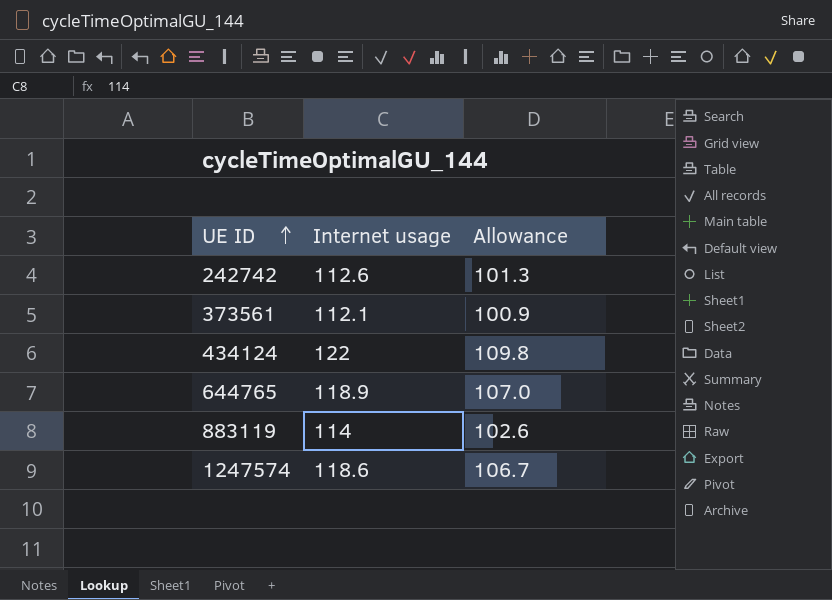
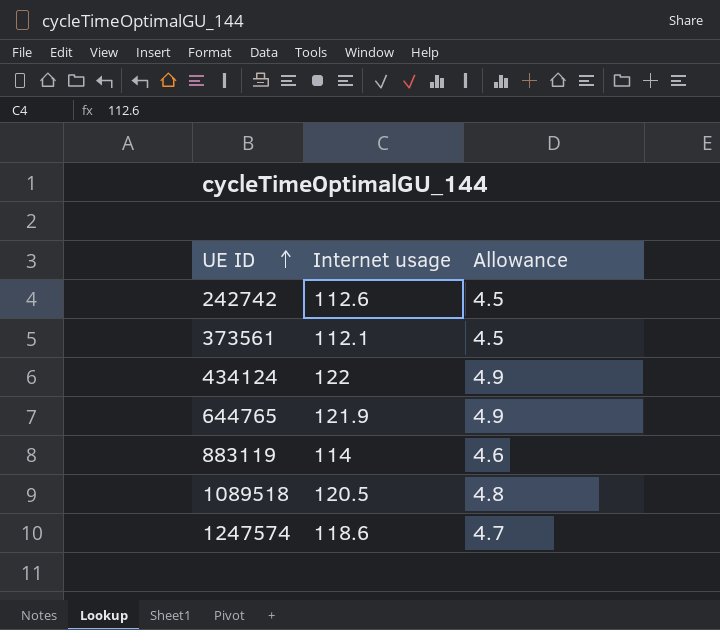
column Allowance | formula: [Internet usage] * 0.9 -> [Internet usage] * 0.04
644765 | Internet usage: 118.9 -> 121.9
row 1089518: none -> 120.5 | 4.8

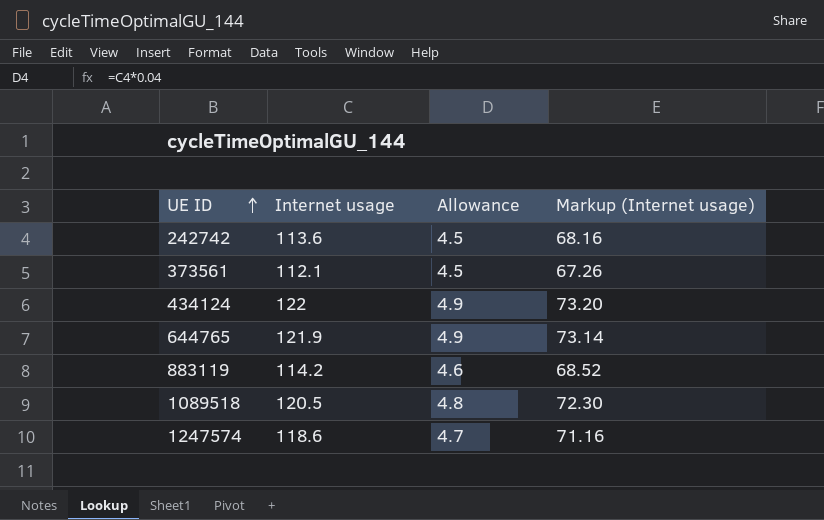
column Markup (Internet usage) | formula: none -> [Internet usage] * 0.6
242742 | Internet usage: 112.6 -> 113.6
883119 | Internet usage: 114 -> 114.2

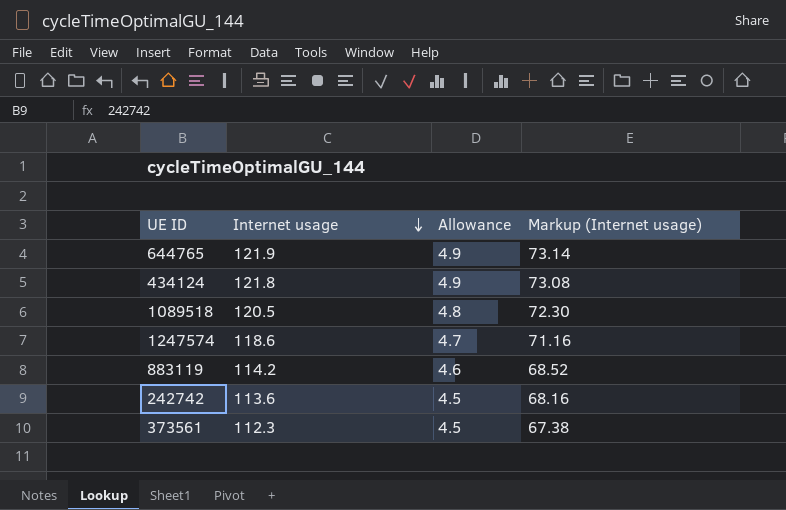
row order: UE ID ascending -> Internet usage descending
434124 | Internet usage: 122 -> 121.8
434124 | Markup (Internet usage): 73.20 -> 73.08
373561 | Internet usage: 112.1 -> 112.3
373561 | Markup (Internet usage): 67.26 -> 67.38

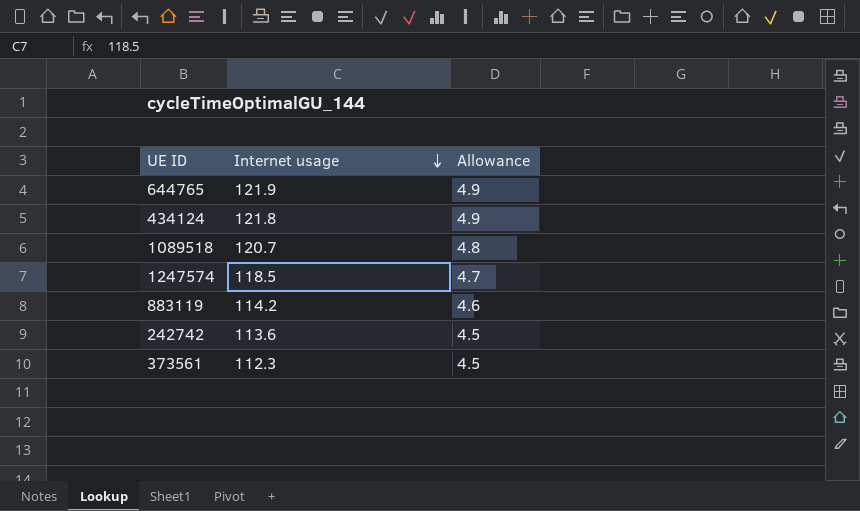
column Markup (Internet usage) | formula: [Internet usage] * 0.6 -> none
1089518 | Internet usage: 120.5 -> 120.7
1247574 | Internet usage: 118.6 -> 118.5

